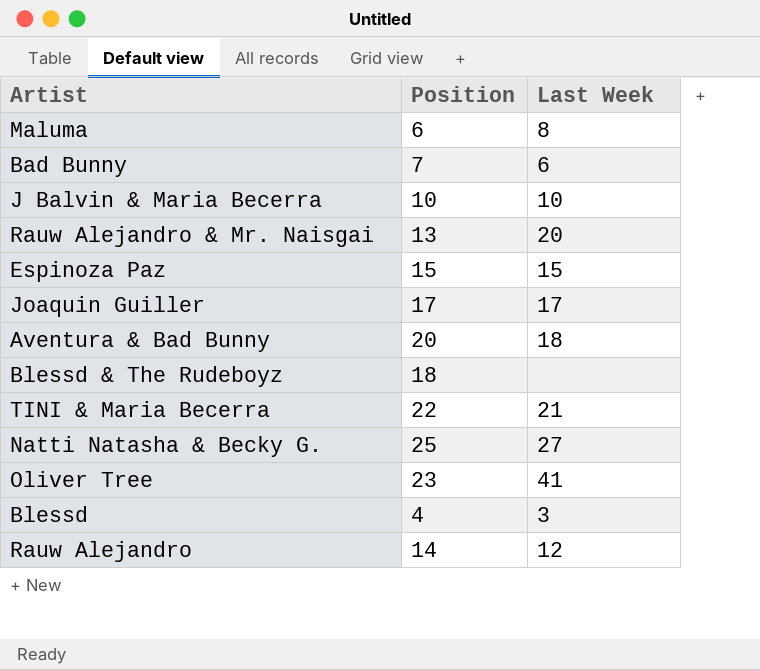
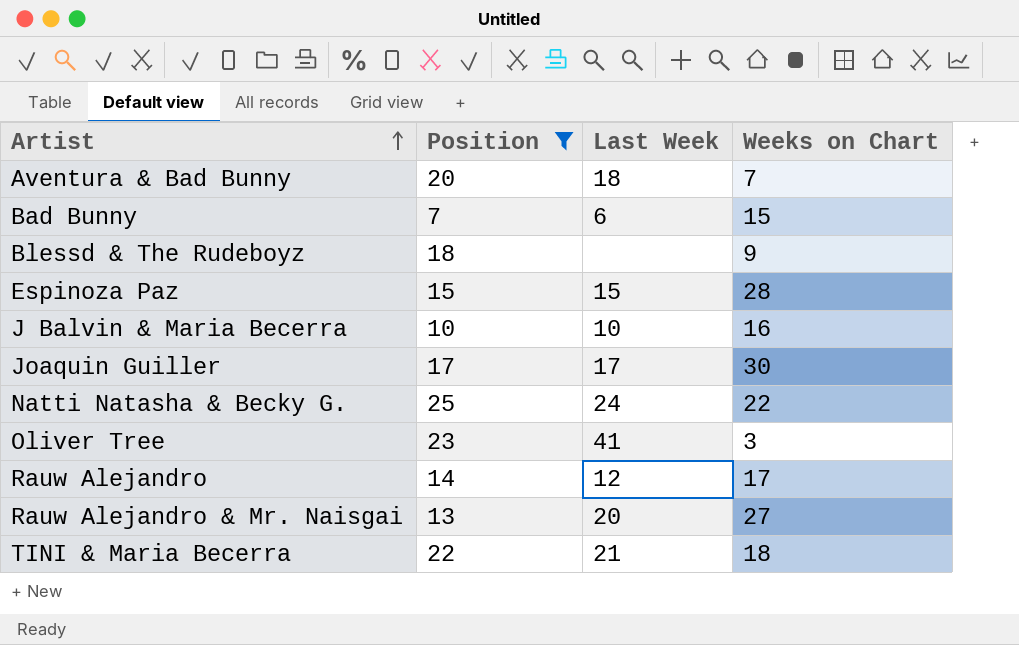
filter: none -> Position >= 7
row order: none -> Artist ascending
column Weeks on Chart | position: none -> 4
Natti Natasha & Becky G. | Last Week: 27 -> 24

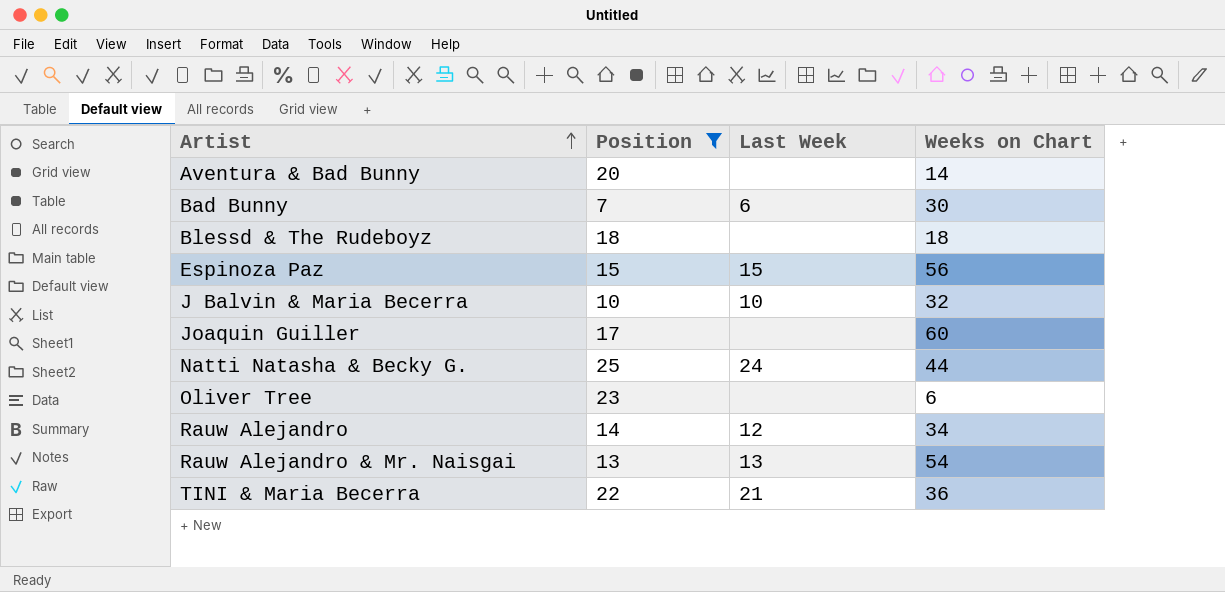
Aventura & Bad Bunny | Last Week: 18 -> none
Aventura & Bad Bunny | Weeks on Chart: 7 -> 14
Bad Bunny | Weeks on Chart: 15 -> 30
Blessd & The Rudeboyz | Weeks on Chart: 9 -> 18
Espinoza Paz | Weeks on Chart: 28 -> 56
J Balvin & Maria Becerra | Weeks on Chart: 16 -> 32
Joaquin Guiller | Last Week: 17 -> none
Joaquin Guiller | Weeks on Chart: 30 -> 60
Natti Natasha & Becky G. | Weeks on Chart: 22 -> 44
Oliver Tree | Last Week: 41 -> none
Oliver Tree | Weeks on Chart: 3 -> 6
Rauw Alejandro | Weeks on Chart: 17 -> 34
Rauw Alejandro & Mr. Naisgai | Last Week: 20 -> 13
Rauw Alejandro & Mr. Naisgai | Weeks on Chart: 27 -> 54
TINI & Maria Becerra | Weeks on Chart: 18 -> 36

